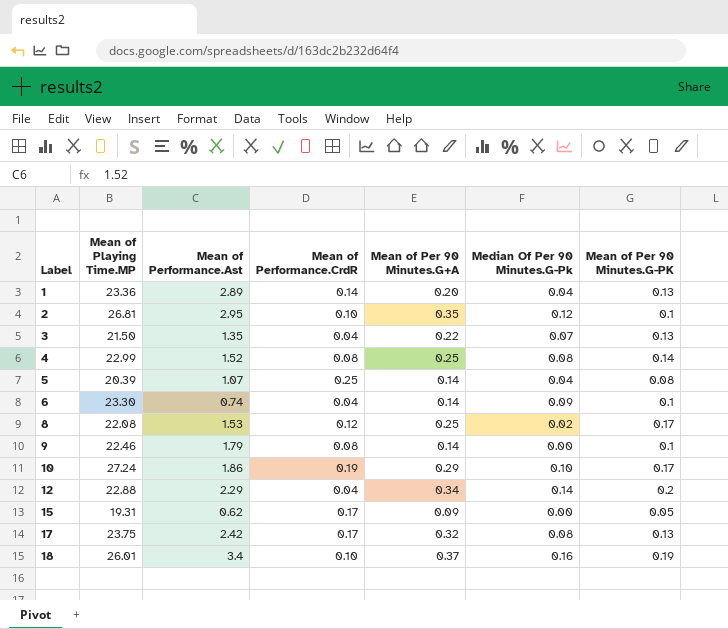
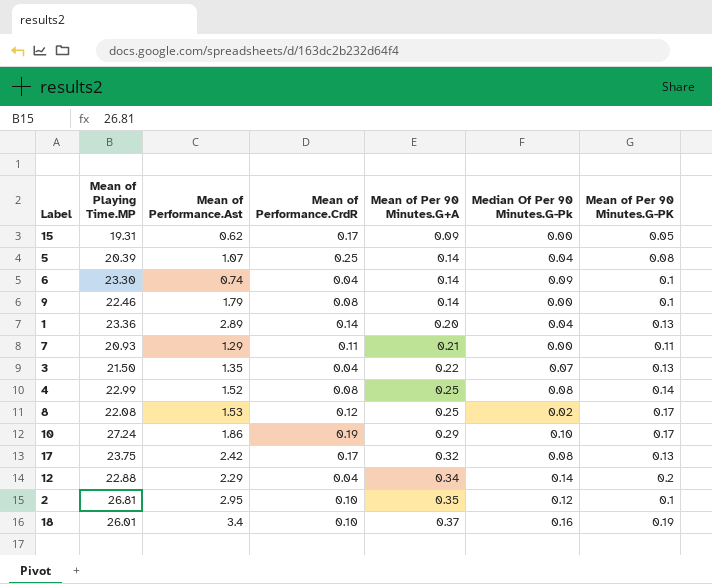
row order: Label ascending -> Mean of Per 90 Minutes.G+A ascending
row 7: none -> 20.93 | 1.29 | 0.11 | 0.21 | 0.00 | 0.11

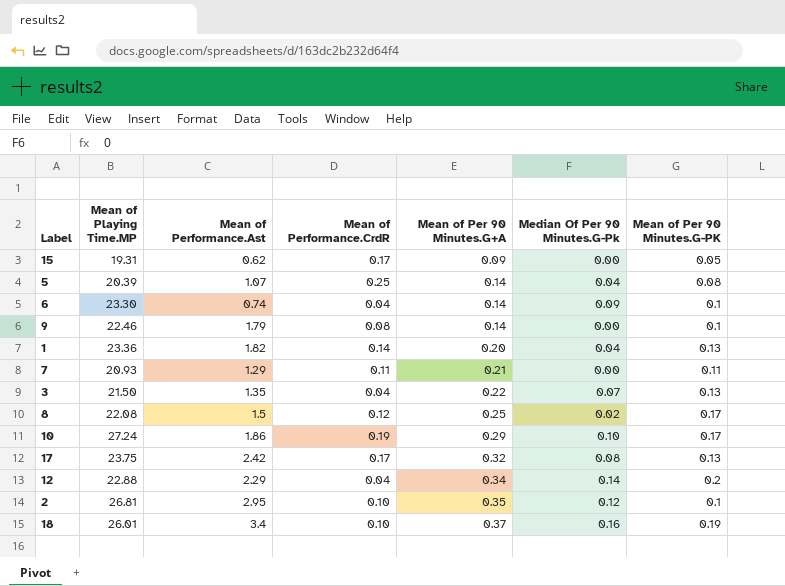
row 4: 22.99 | 1.52 | 0.08 | 0.25 | 0.08 | 0.14 -> none
1 | Mean of Performance.Ast: 2.89 -> 1.82
8 | Mean of Performance.Ast: 1.53 -> 1.5

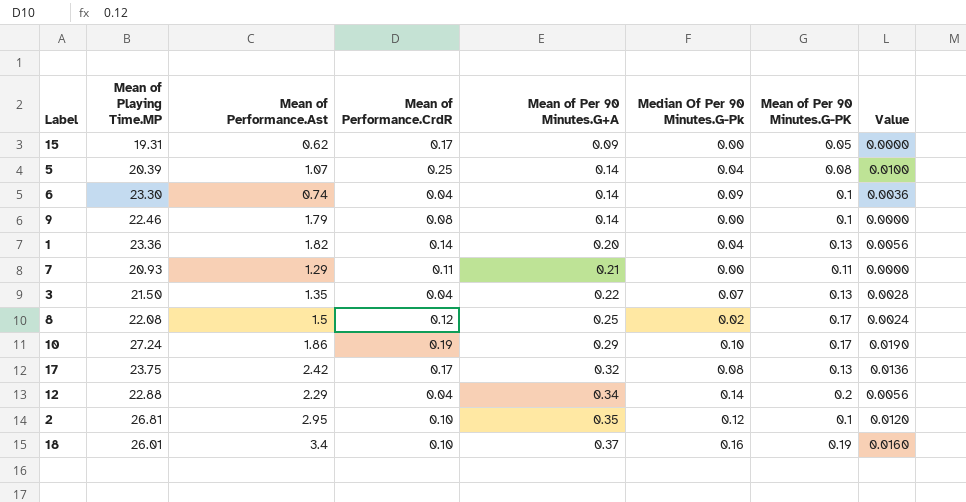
column Value | formula: none -> [Mean of Performance.CrdR] * [Median Of Per 90 Minutes.G-Pk]

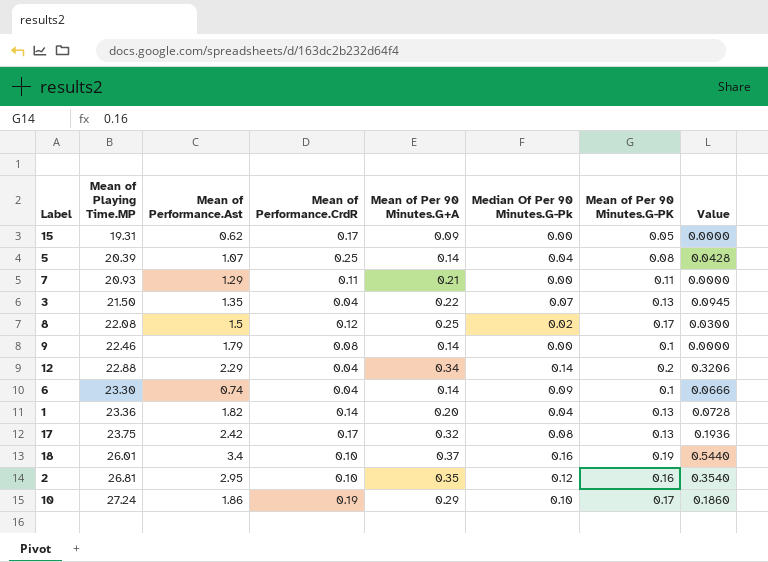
row order: Mean of Per 90 Minutes.G+A ascending -> Mean of Playing Time.MP ascending
column Value | formula: [Mean of Performance.CrdR] * [Median Of Per 90 Minutes.G-Pk] -> [Mean of Performance.Ast] * [Median Of Per 90 Minutes.G-Pk]
2 | Mean of Per 90 Minutes.G-PK: 0.1 -> 0.16

